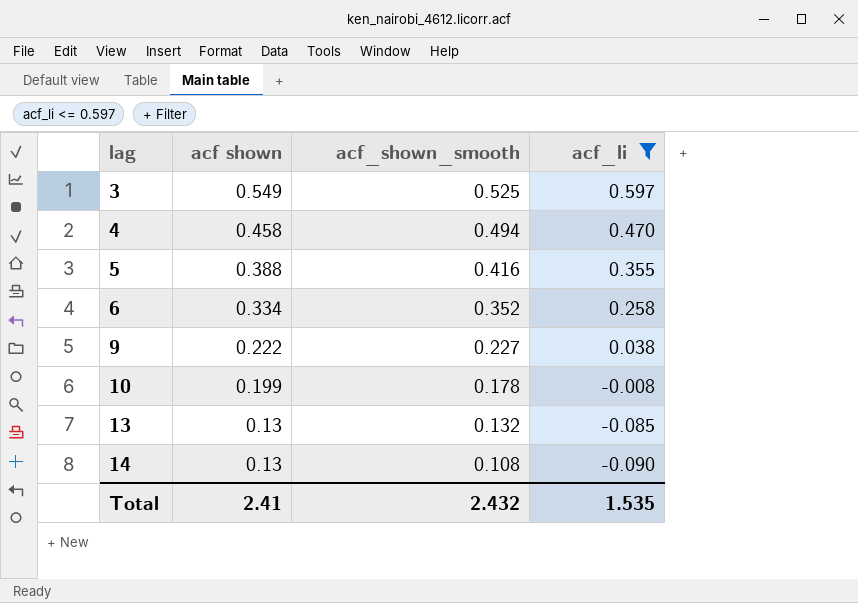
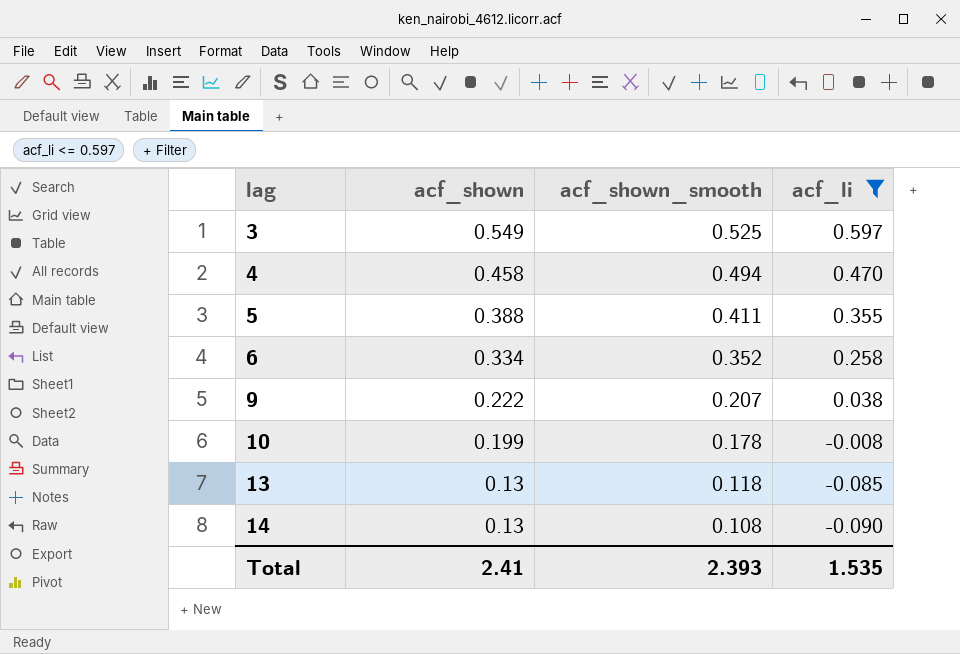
column name: acf shown -> acf_shown
5 | acf_shown_smooth: 0.416 -> 0.411
9 | acf_shown_smooth: 0.227 -> 0.207
13 | acf_shown_smooth: 0.132 -> 0.118
Total | acf_shown_smooth: 2.432 -> 2.393

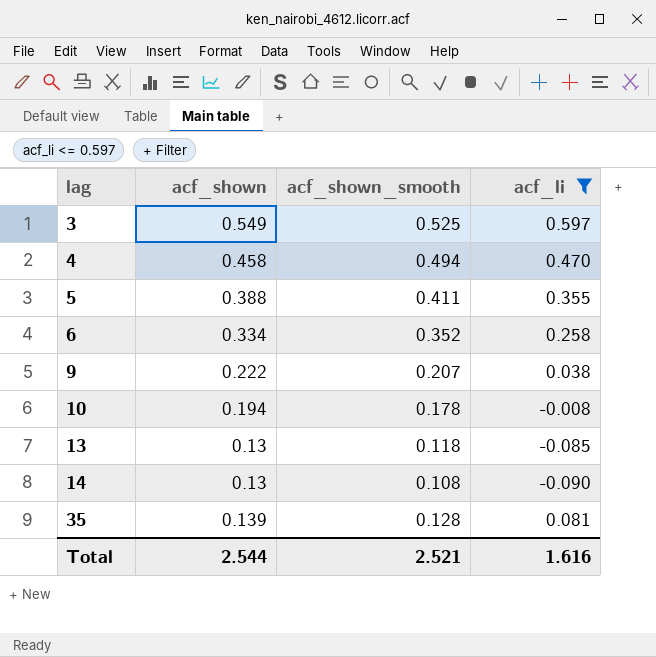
10 | acf_shown: 0.199 -> 0.194
row 35: none -> 0.139 | 0.128 | 0.081
Total | acf_shown: 2.41 -> 2.544
Total | acf_shown_smooth: 2.393 -> 2.521
Total | acf_li: 1.535 -> 1.616

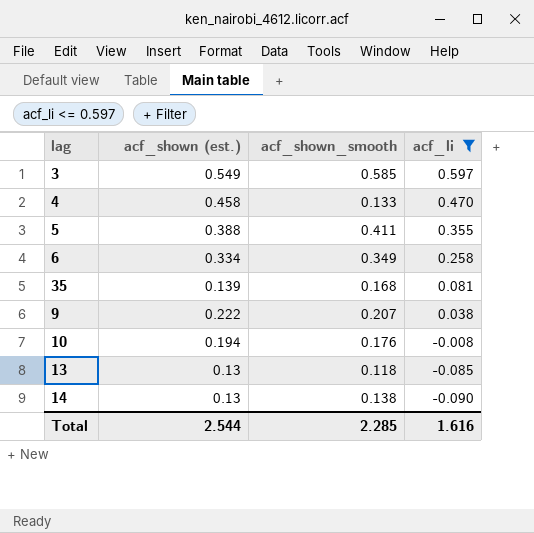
row order: lag ascending -> acf_li descending
column name: acf_shown -> acf_shown (est.)
3 | acf_shown_smooth: 0.525 -> 0.585
4 | acf_shown_smooth: 0.494 -> 0.133
6 | acf_shown_smooth: 0.352 -> 0.349
35 | acf_shown_smooth: 0.128 -> 0.168
10 | acf_shown_smooth: 0.178 -> 0.176
14 | acf_shown_smooth: 0.108 -> 0.138
Total | acf_shown_smooth: 2.521 -> 2.285

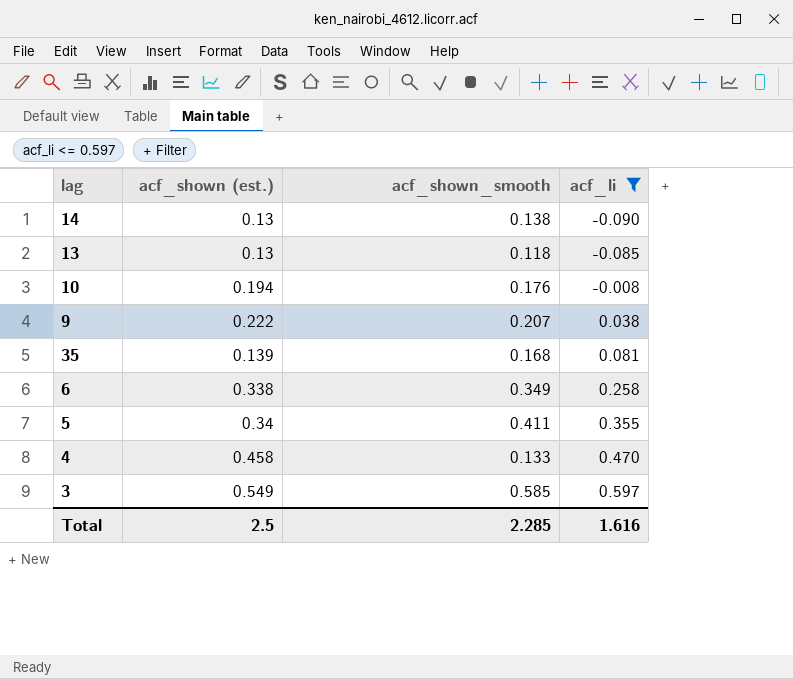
row order: acf_li descending -> acf_li ascending
6 | acf_shown (est.): 0.334 -> 0.338
5 | acf_shown (est.): 0.388 -> 0.34
Total | acf_shown (est.): 2.544 -> 2.5

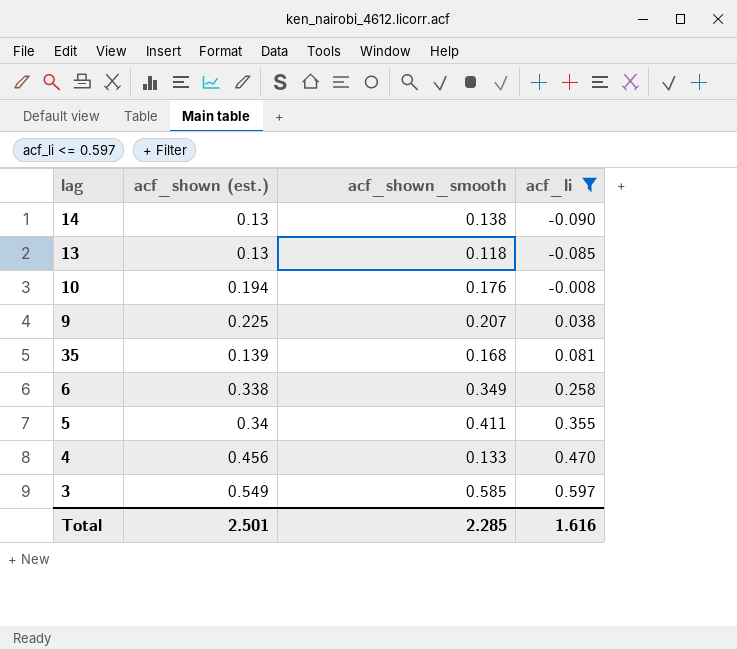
9 | acf_shown (est.): 0.222 -> 0.225
4 | acf_shown (est.): 0.458 -> 0.456
Total | acf_shown (est.): 2.5 -> 2.501

